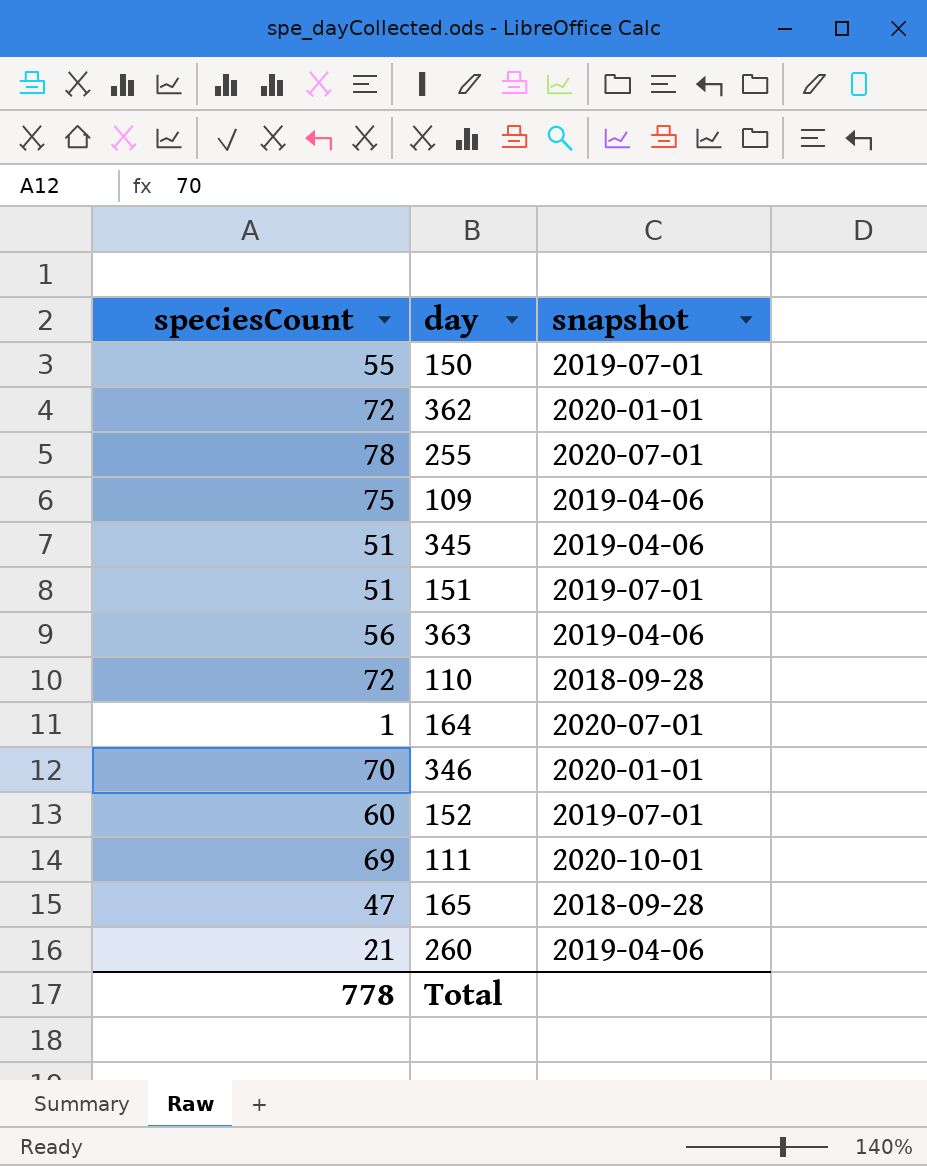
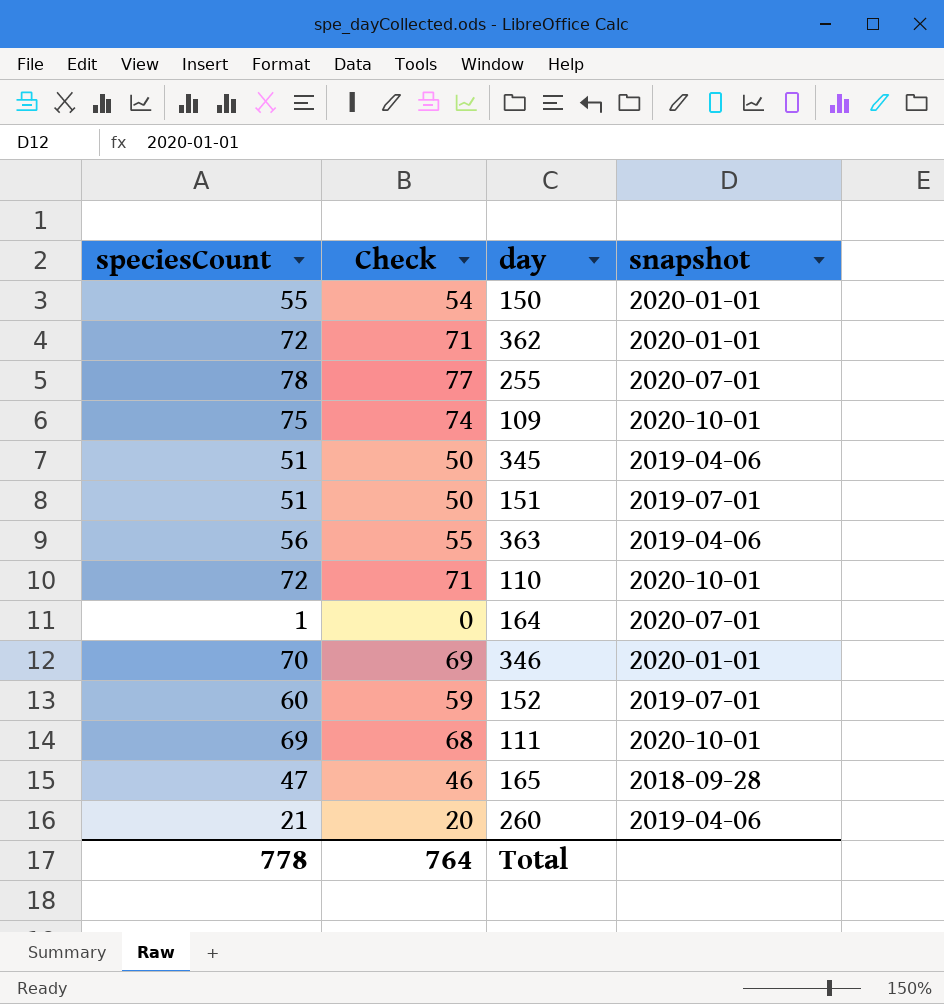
column Check | formula: none -> [speciesCount] - 1
150 | snapshot: 2019-07-01 -> 2020-01-01
109 | snapshot: 2019-04-06 -> 2020-10-01
110 | snapshot: 2018-09-28 -> 2020-10-01

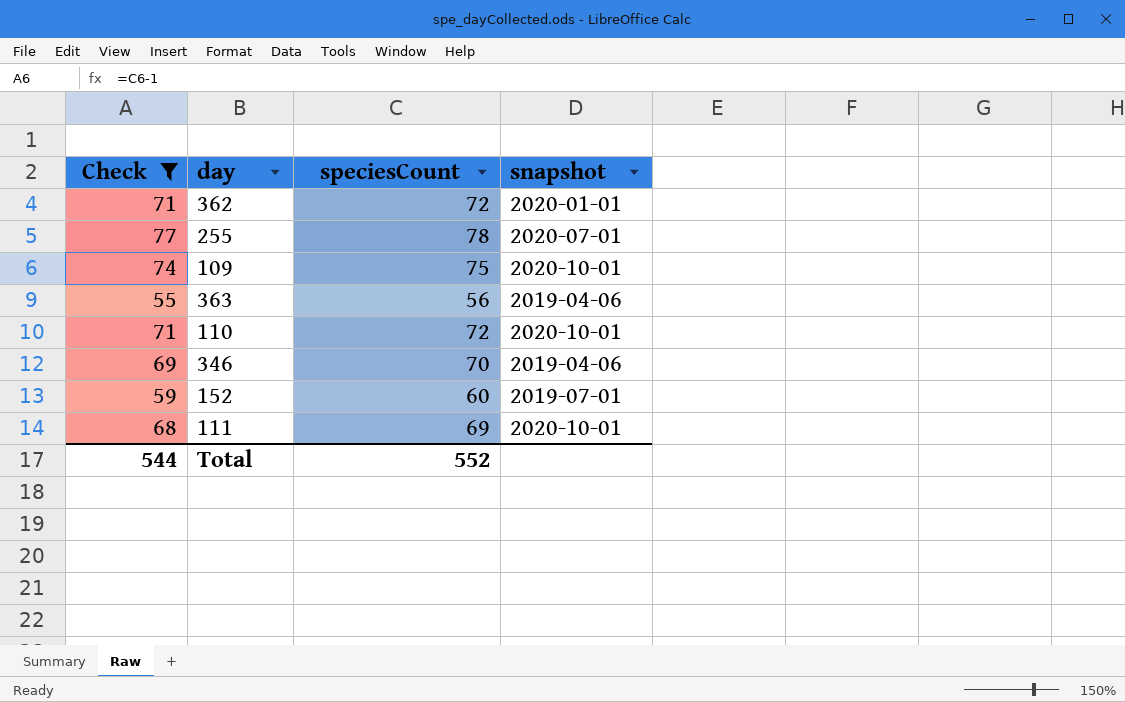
filter: none -> Check >= 55
column speciesCount | position: 1 -> 3
346 | snapshot: 2020-01-01 -> 2019-04-06
Total | Check: 764 -> 544
Total | speciesCount: 778 -> 552

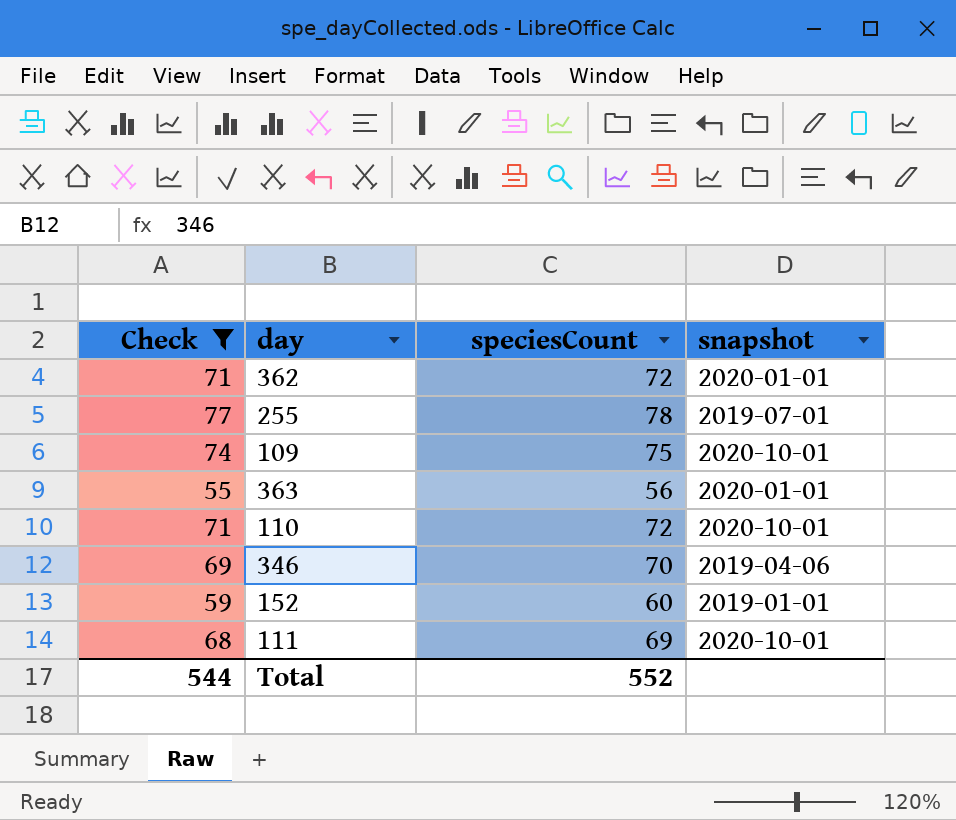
255 | snapshot: 2020-07-01 -> 2019-07-01
363 | snapshot: 2019-04-06 -> 2020-01-01
152 | snapshot: 2019-07-01 -> 2019-01-01

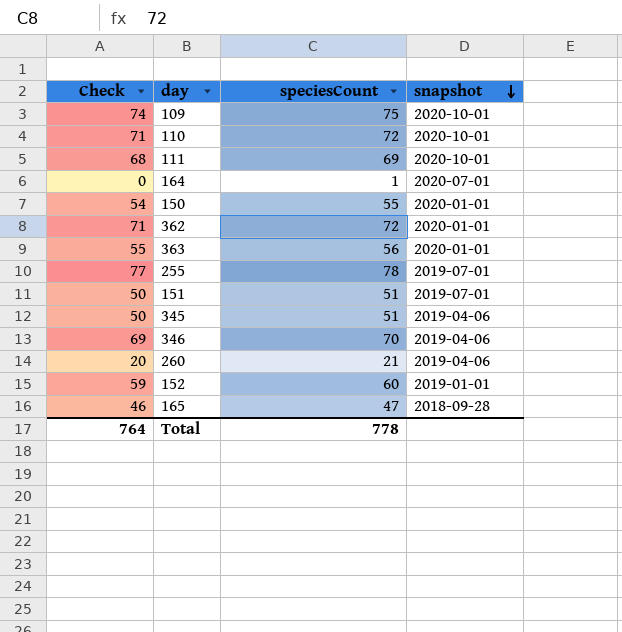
filter: Check >= 55 -> none
row order: none -> snapshot descending
Total | Check: 544 -> 764
Total | speciesCount: 552 -> 778

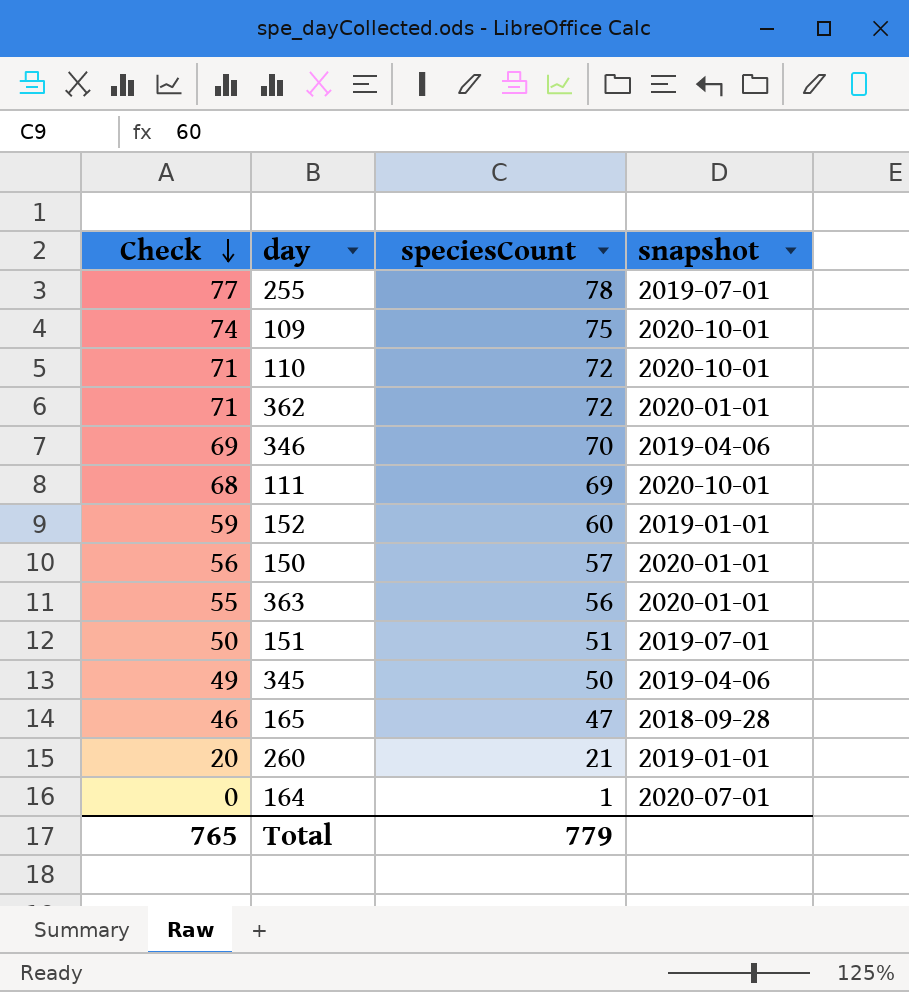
row order: snapshot descending -> Check descending
150 | Check: 54 -> 56
150 | speciesCount: 55 -> 57
345 | Check: 50 -> 49
345 | speciesCount: 51 -> 50
260 | snapshot: 2019-04-06 -> 2019-01-01
Total | Check: 764 -> 765
Total | speciesCount: 778 -> 779

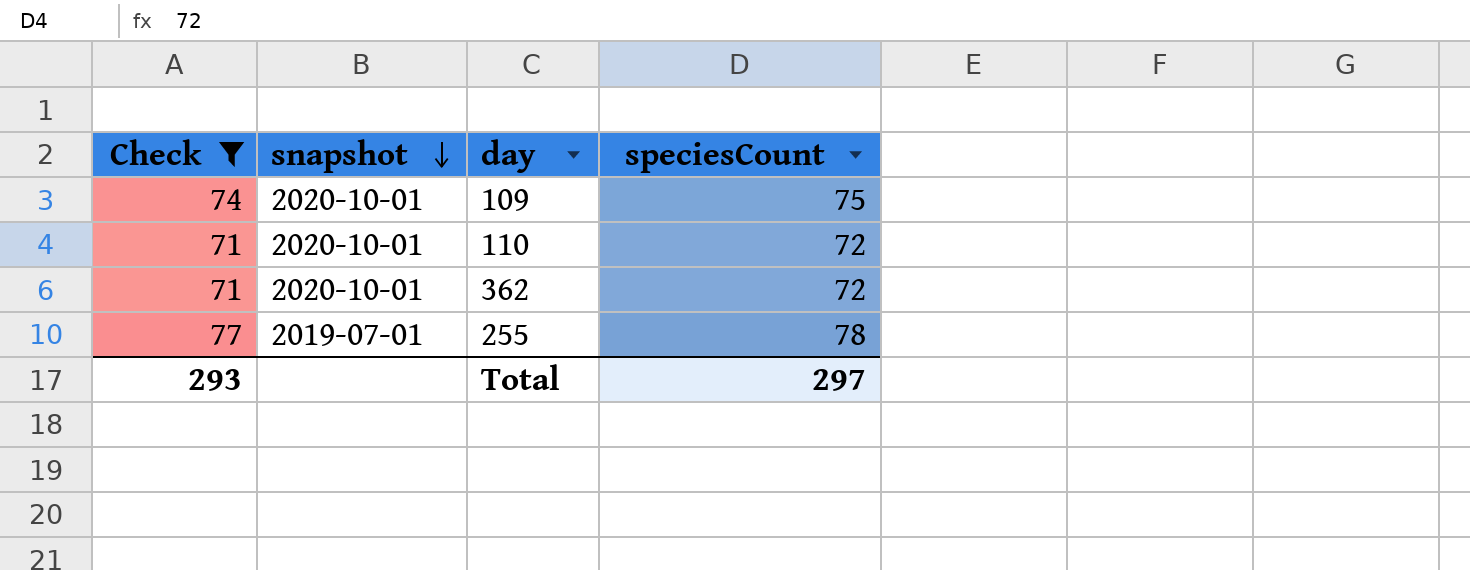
filter: none -> Check >= 71
row order: Check descending -> snapshot descending
column snapshot | position: 4 -> 2
362 | snapshot: 2020-01-01 -> 2020-10-01
Total | Check: 765 -> 293
Total | speciesCount: 779 -> 297

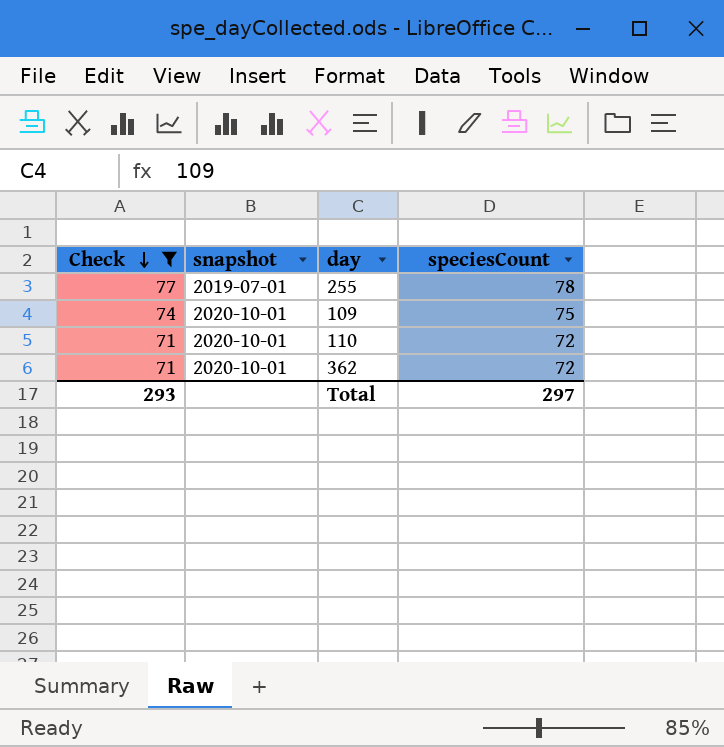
row order: snapshot descending -> Check descending

